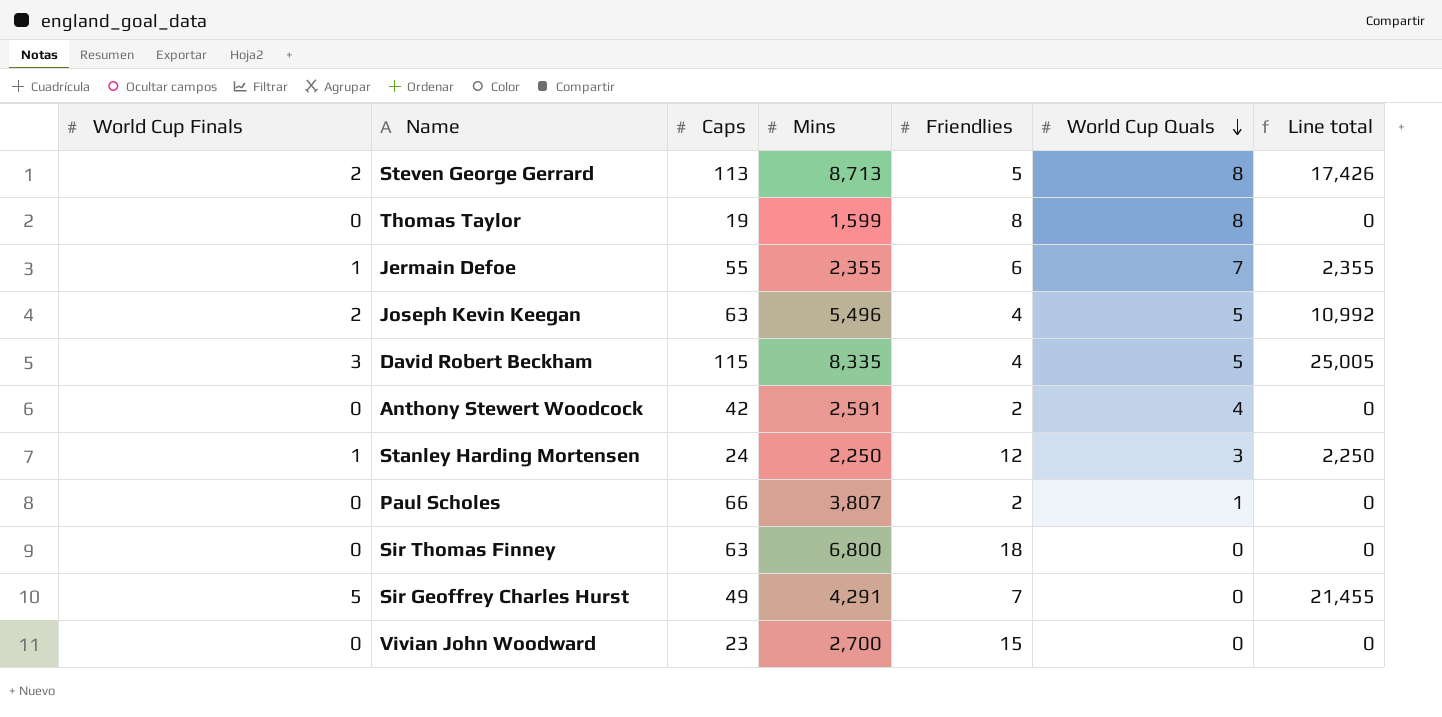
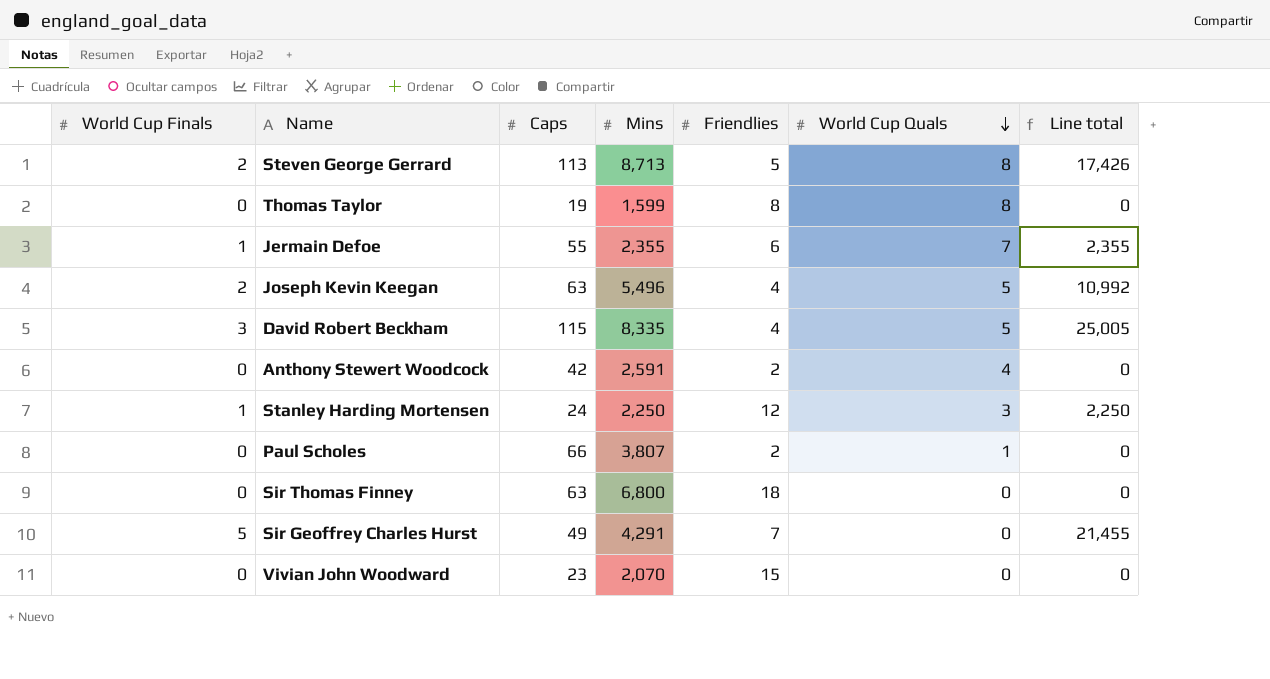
Vivian John Woodward | Mins: 2,700 -> 2,070

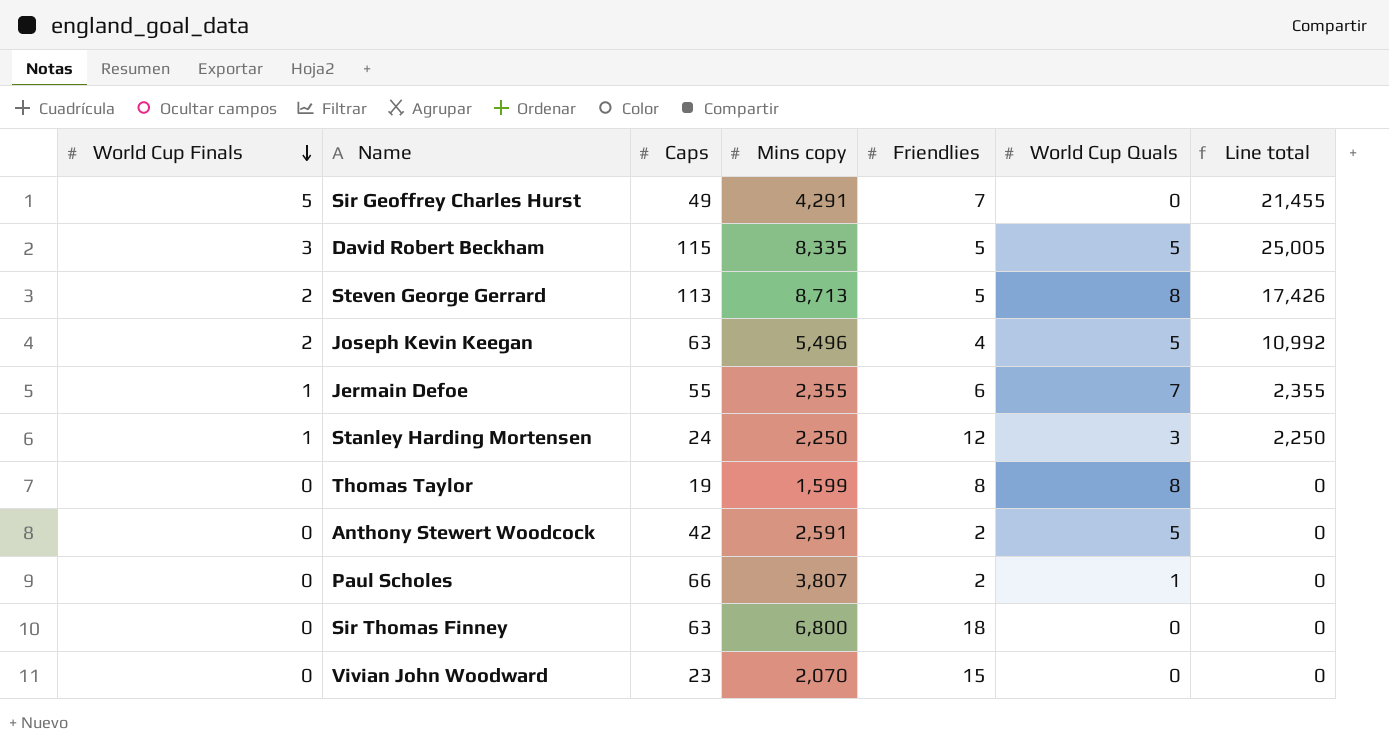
row order: World Cup Quals descending -> World Cup Finals descending
column name: Mins -> Mins copy
David Robert Beckham | Friendlies: 4 -> 5
Anthony Stewert Woodcock | World Cup Quals: 4 -> 5

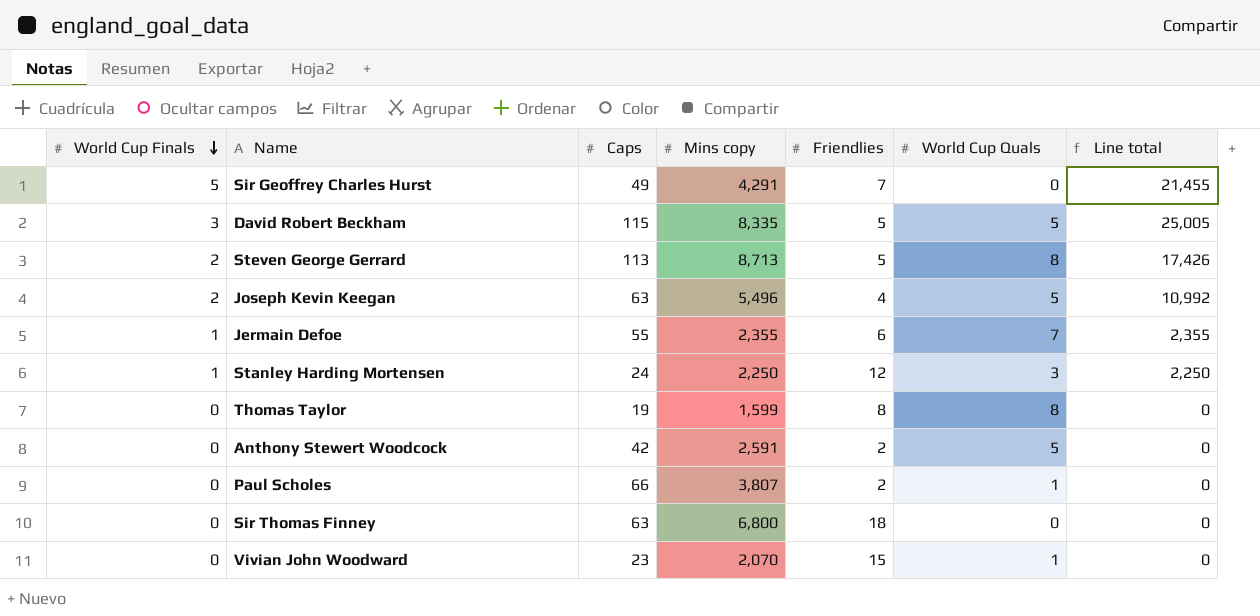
Vivian John Woodward | World Cup Quals: 0 -> 1

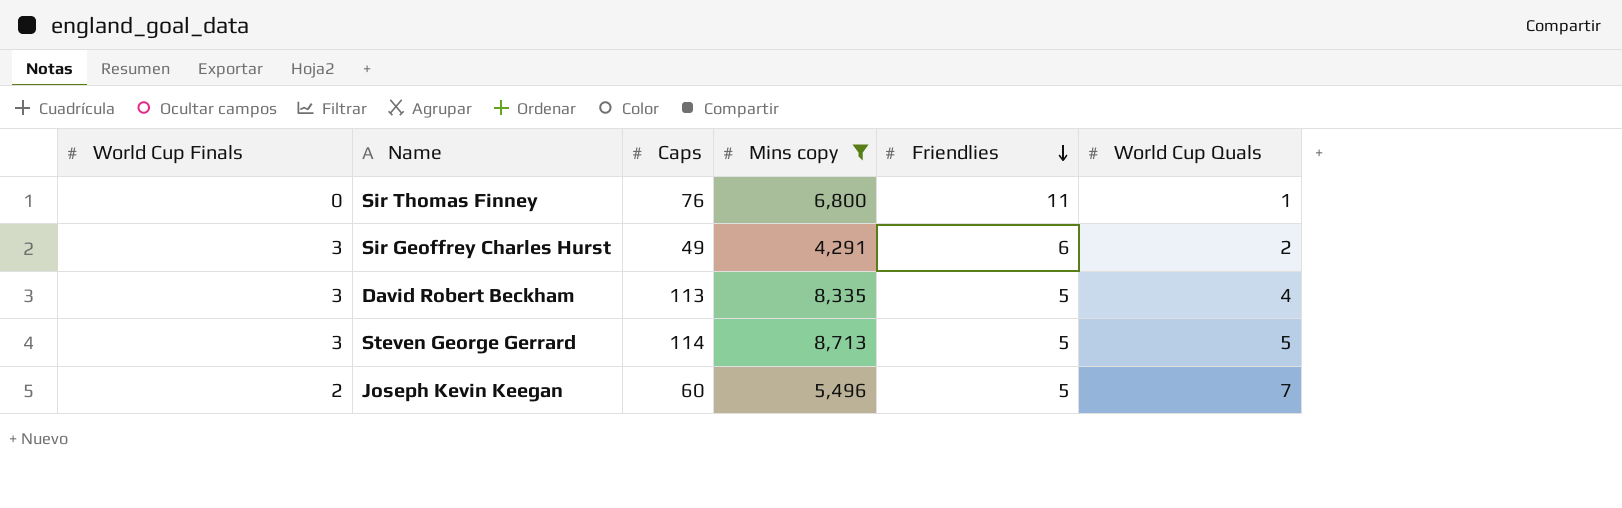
filter: none -> Mins copy >= 4,291
row order: World Cup Finals descending -> Friendlies descending
column Line total | formula: [World Cup Finals] * [Mins copy] -> none
Sir Thomas Finney | Caps: 63 -> 76
Sir Thomas Finney | Friendlies: 18 -> 11
Sir Thomas Finney | World Cup Quals: 0 -> 1
Sir Geoffrey Charles Hurst | World Cup Finals: 5 -> 3
Sir Geoffrey Charles Hurst | Friendlies: 7 -> 6
Sir Geoffrey Charles Hurst | World Cup Quals: 0 -> 2
David Robert Beckham | Caps: 115 -> 113
David Robert Beckham | World Cup Quals: 5 -> 4
Steven George Gerrard | World Cup Finals: 2 -> 3
Steven George Gerrard | Caps: 113 -> 114
Steven George Gerrard | World Cup Quals: 8 -> 5
Joseph Kevin Keegan | Caps: 63 -> 60
Joseph Kevin Keegan | Friendlies: 4 -> 5
Joseph Kevin Keegan | World Cup Quals: 5 -> 7

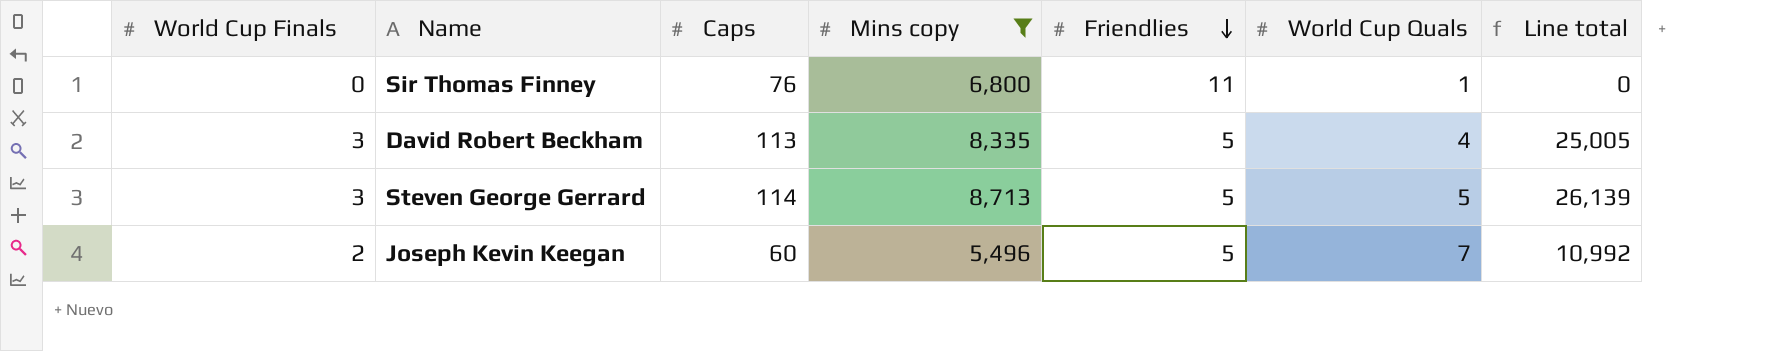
column Line total | formula: none -> [World Cup Finals] * [Mins copy]
row Sir Geoffrey Charles Hurst: 3 | 49 | 4,291 | 6 | 2 -> none

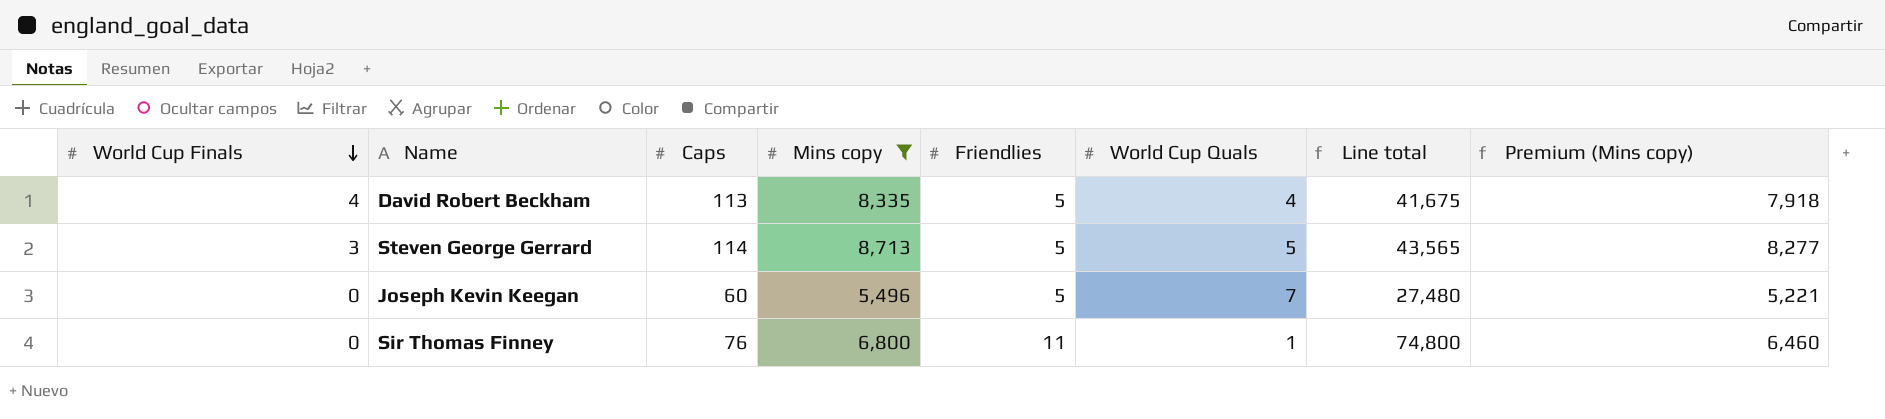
row order: Friendlies descending -> World Cup Finals descending
column Line total | formula: [World Cup Finals] * [Mins copy] -> [Mins copy] * [Friendlies]
column Premium (Mins copy) | formula: none -> [Mins copy] * 0.95
David Robert Beckham | World Cup Finals: 3 -> 4
Joseph Kevin Keegan | World Cup Finals: 2 -> 0

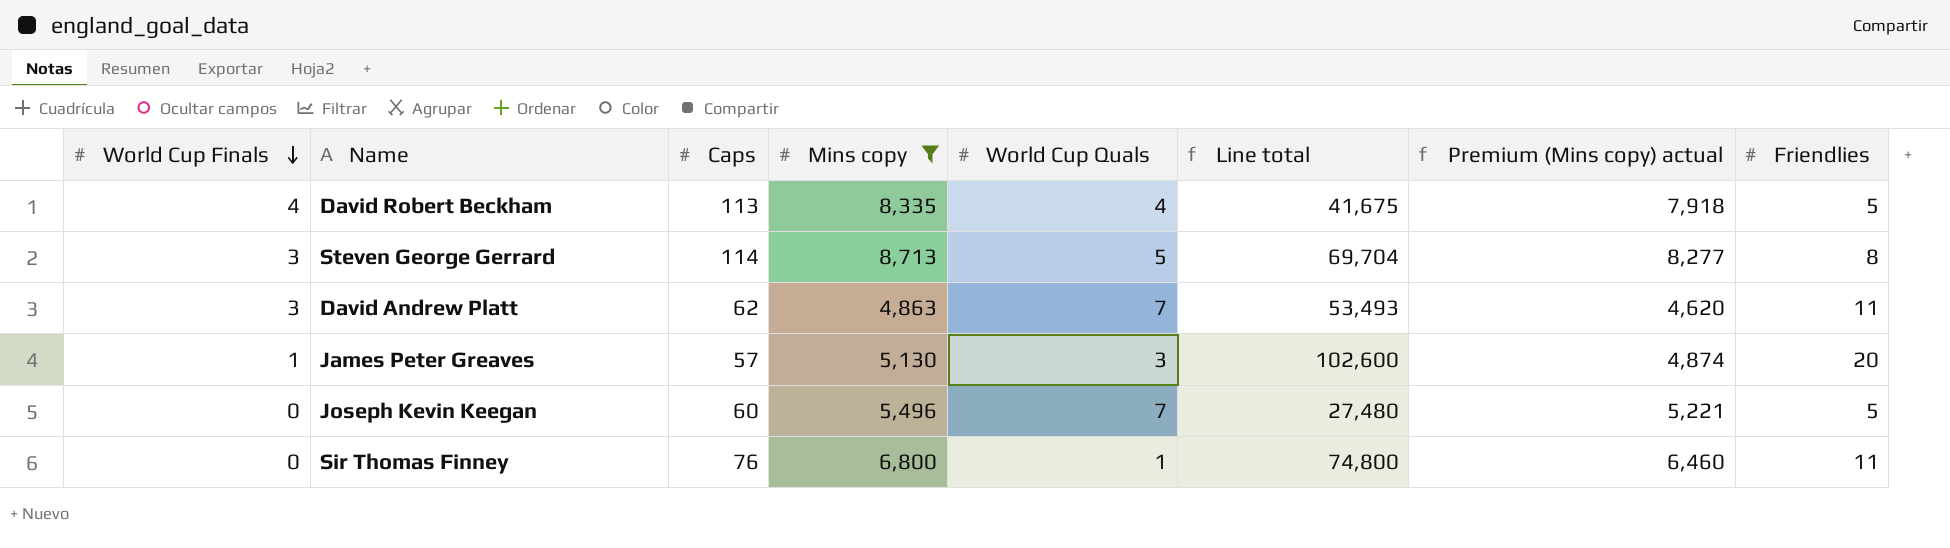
column name: Premium (Mins copy) -> Premium (Mins copy) actual
column Friendlies | position: 5 -> 8
Steven George Gerrard | Line total: 43,565 -> 69,704
Steven George Gerrard | Friendlies: 5 -> 8
row David Andrew Platt: none -> 3 | 62 | 4,863 | 7 | 53,493 | 4,620 | 11
row James Peter Greaves: none -> 1 | 57 | 5,130 | 3 | 102,600 | 4,874 | 20

